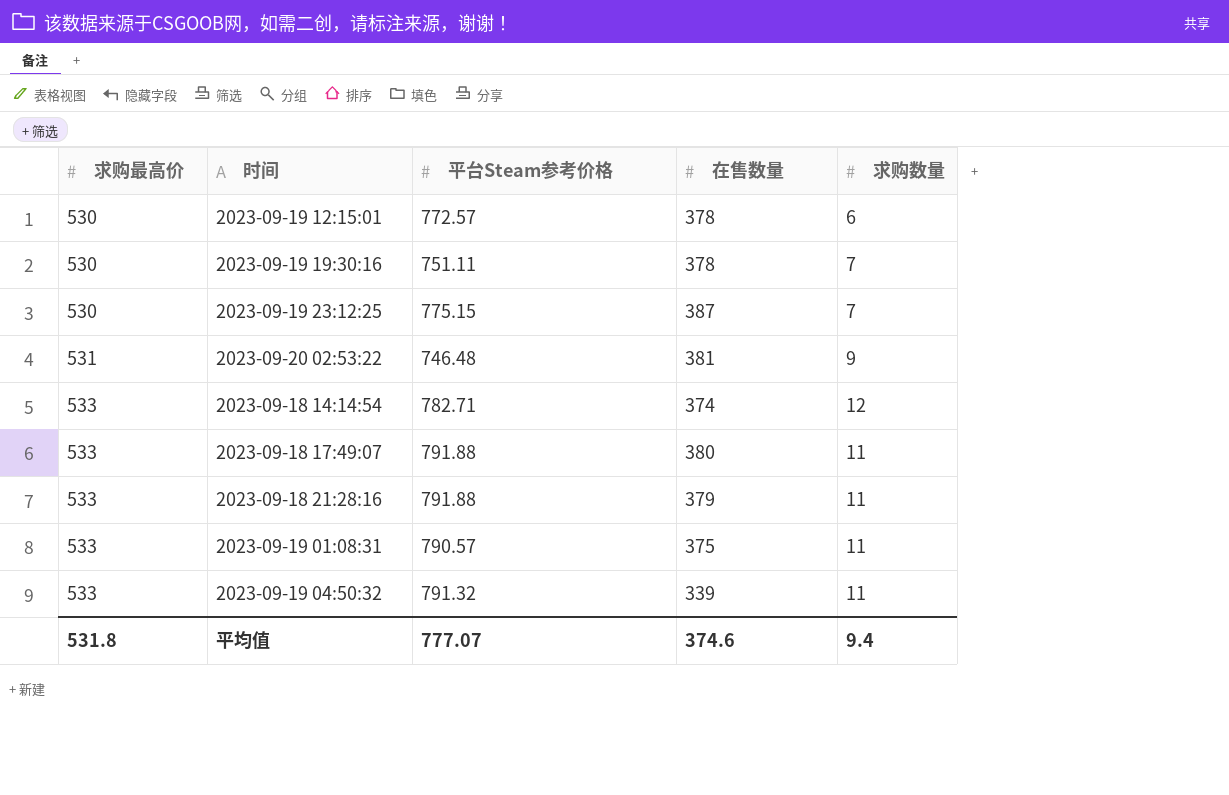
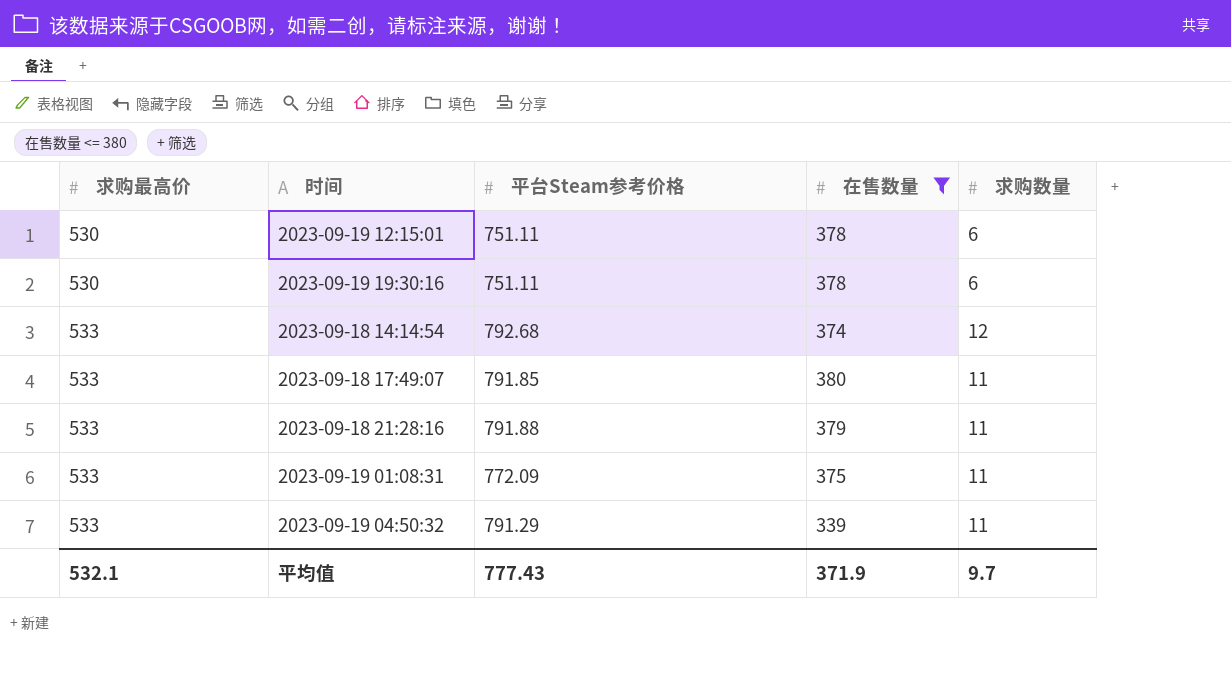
filter: none -> 在售数量 <= 380
2023-09-19 12:15:01 | 平台Steam参考价格: 772.57 -> 751.11
2023-09-19 19:30:16 | 求购数量: 7 -> 6
2023-09-18 14:14:54 | 平台Steam参考价格: 782.71 -> 792.68
2023-09-18 17:49:07 | 平台Steam参考价格: 791.88 -> 791.85
2023-09-19 01:08:31 | 平台Steam参考价格: 790.57 -> 772.09
2023-09-19 04:50:32 | 平台Steam参考价格: 791.32 -> 791.29
平均值 | 求购最高价: 531.8 -> 532.1
平均值 | 平台Steam参考价格: 777.07 -> 777.43
平均值 | 在售数量: 374.6 -> 371.9
平均值 | 求购数量: 9.4 -> 9.7

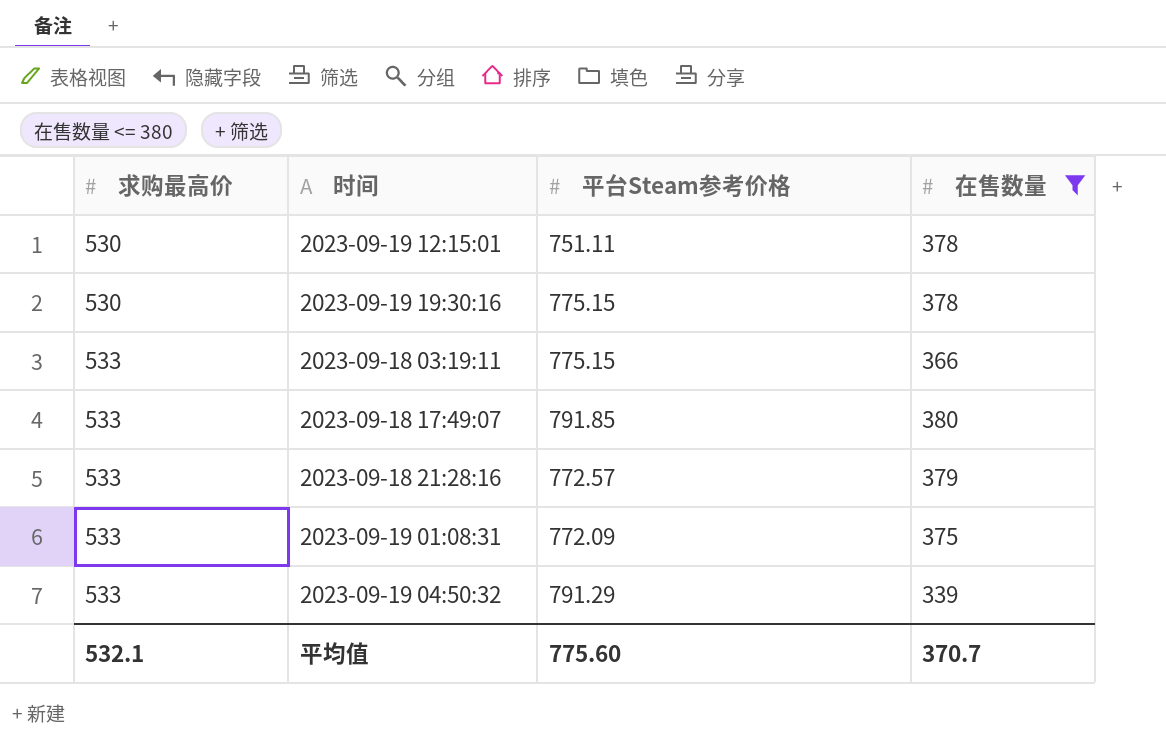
column 求购数量 | position: 5 -> none
row 2023-09-18 14:14:54: 533 | 792.68 | 374 | 12 -> none
2023-09-19 19:30:16 | 平台Steam参考价格: 751.11 -> 775.15
row 2023-09-18 03:19:11: none -> 533 | 775.15 | 366
2023-09-18 21:28:16 | 平台Steam参考价格: 791.88 -> 772.57
平均值 | 平台Steam参考价格: 777.43 -> 775.60
平均值 | 在售数量: 371.9 -> 370.7

